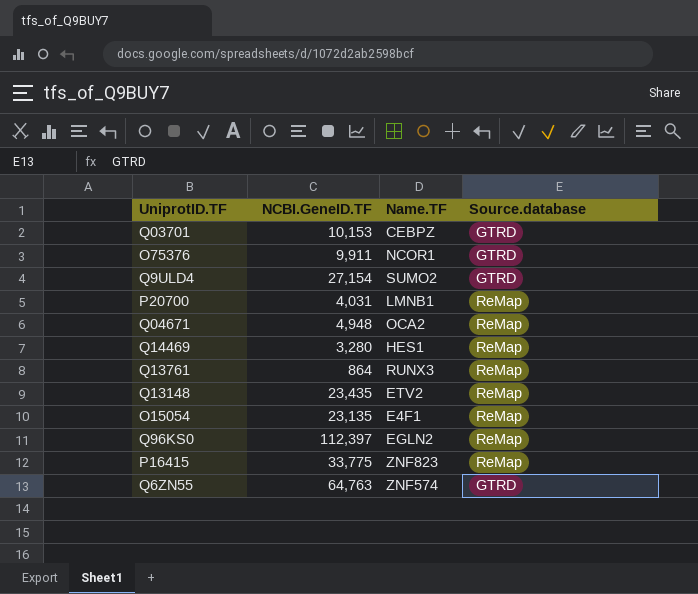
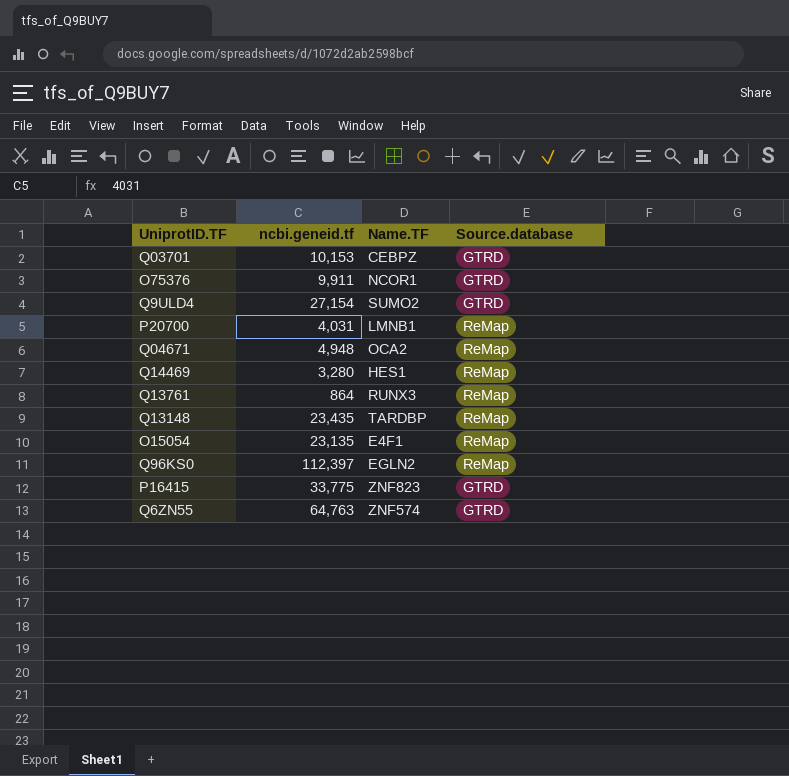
column name: NCBI.GeneID.TF -> ncbi.geneid.tf
Q13148 | Name.TF: ETV2 -> TARDBP
P16415 | Source.database: ReMap -> GTRD

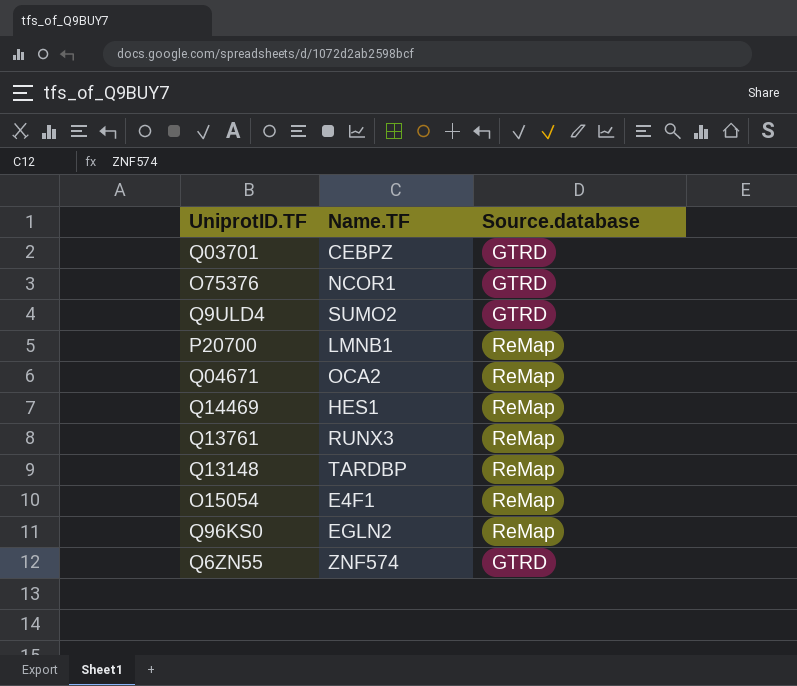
column ncbi.geneid.tf | position: 2 -> none
row P16415: 33,775 | ZNF823 | GTRD -> none

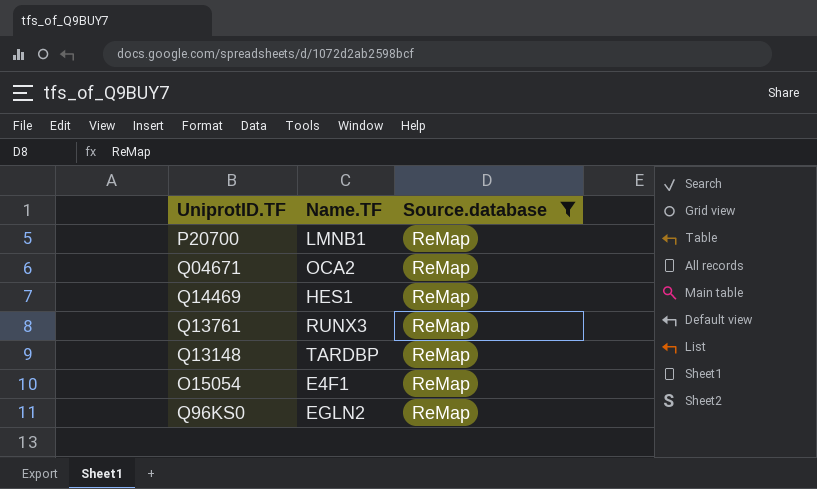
filter: none -> Source.database = ReMap

